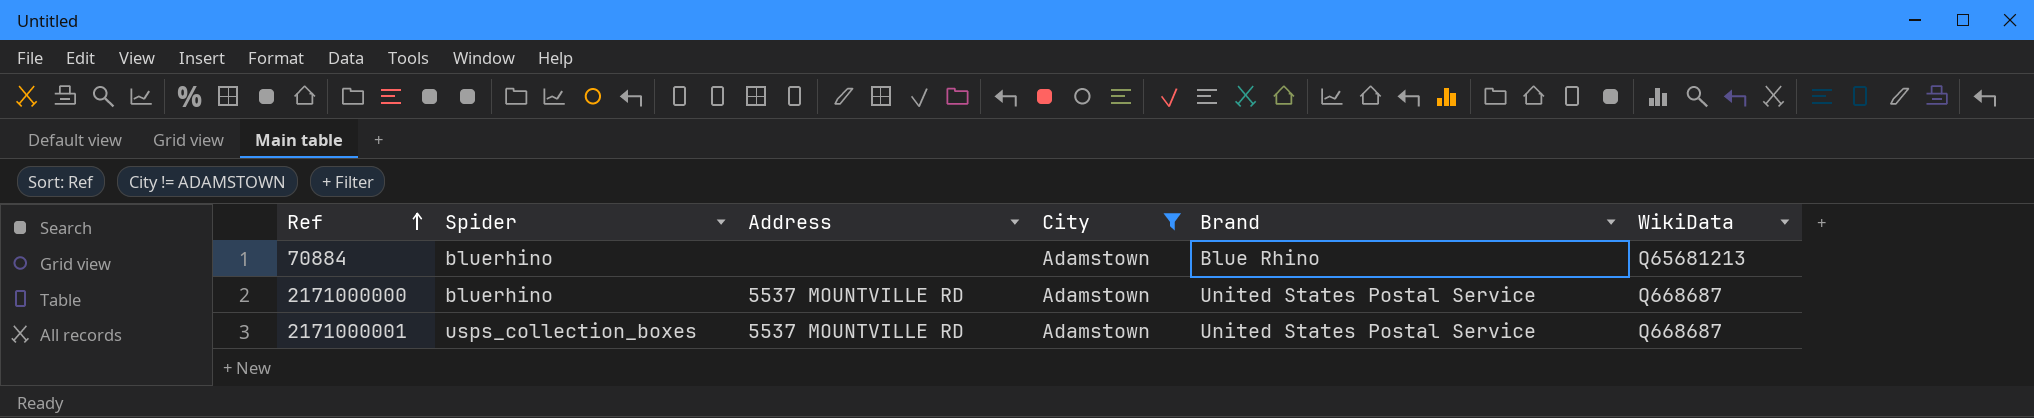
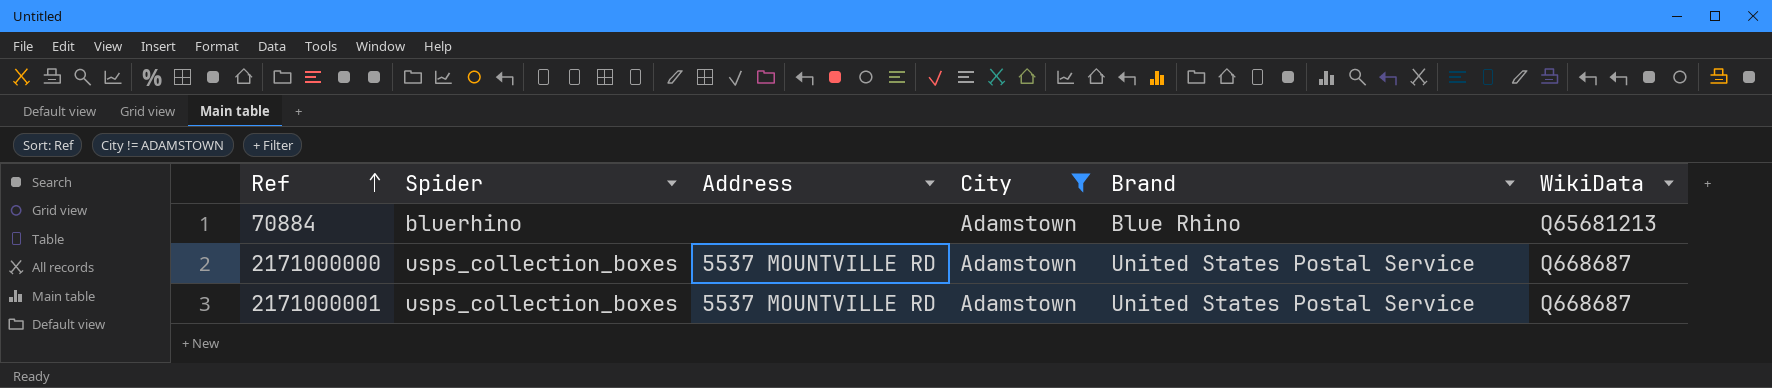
2171000000 | Spider: bluerhino -> usps_collection_boxes

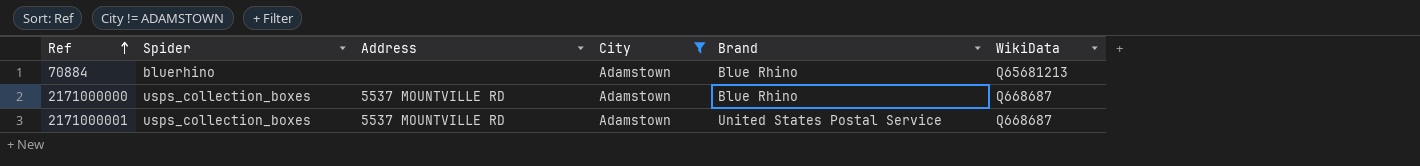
2171000000 | Brand: United States Postal Service -> Blue Rhino

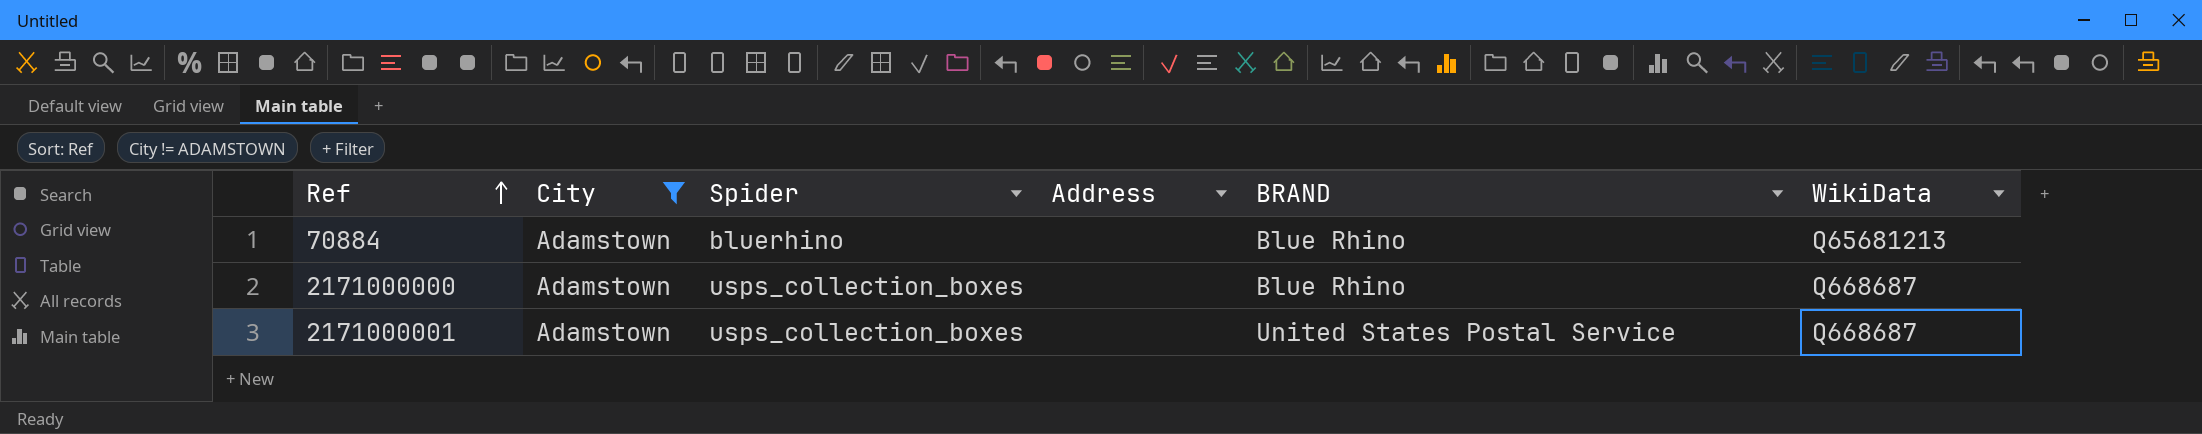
column City | position: 4 -> 2
column name: Brand -> BRAND
2171000000 | Address: 5537 MOUNTVILLE RD -> none
2171000001 | Address: 5537 MOUNTVILLE RD -> none

